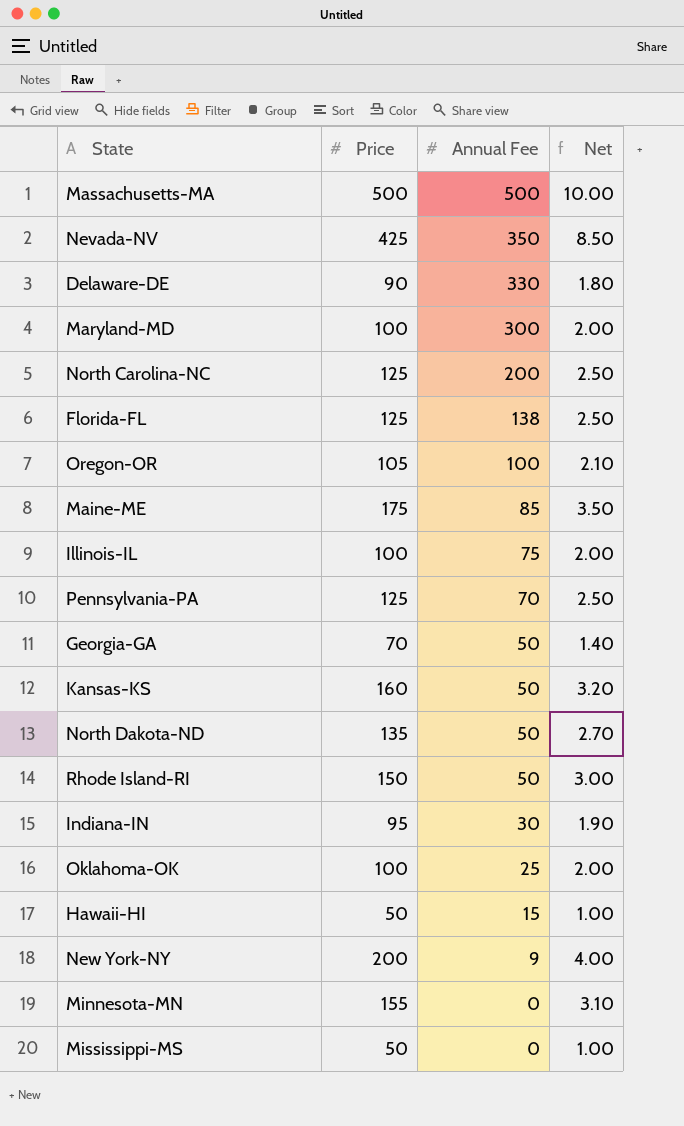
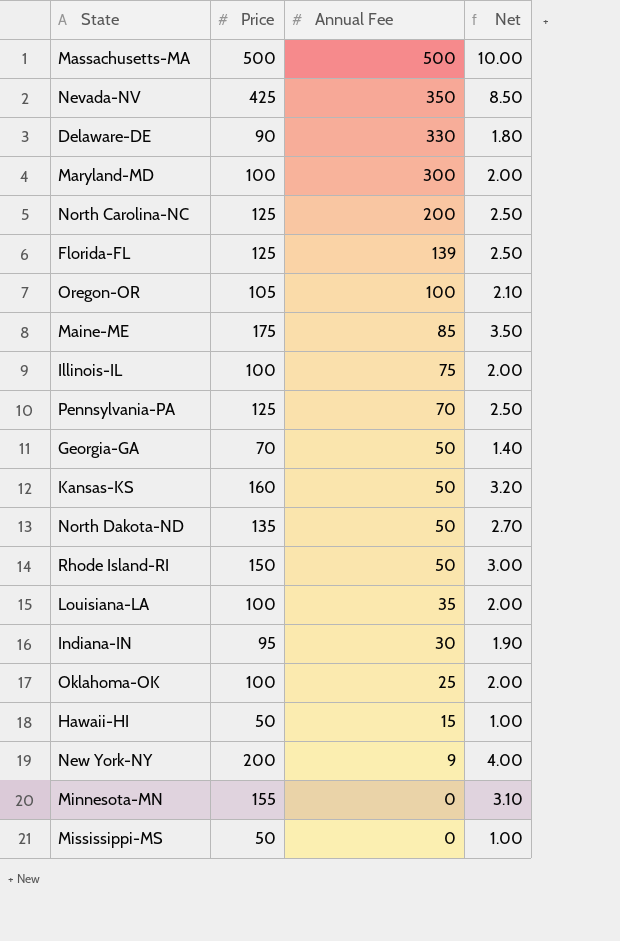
Florida-FL | Annual Fee: 138 -> 139
row Louisiana-LA: none -> 100 | 35 | 2.00

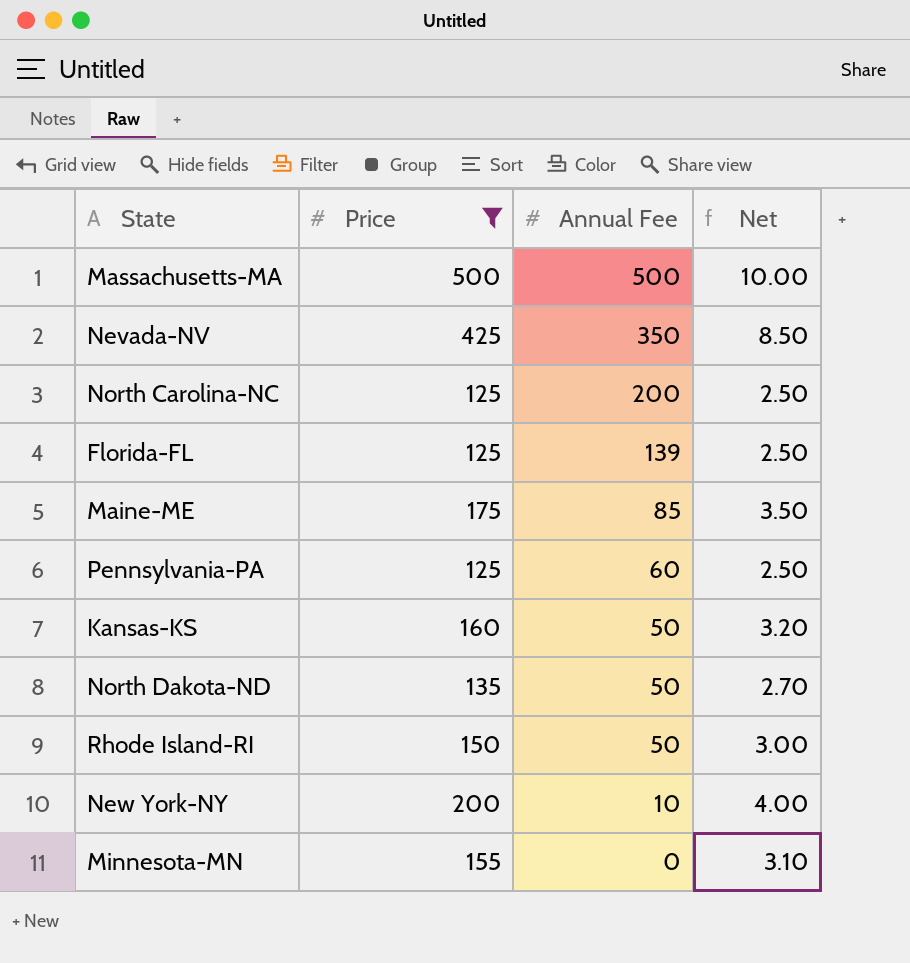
filter: none -> Price >= 125
Pennsylvania-PA | Annual Fee: 70 -> 60
New York-NY | Annual Fee: 9 -> 10

